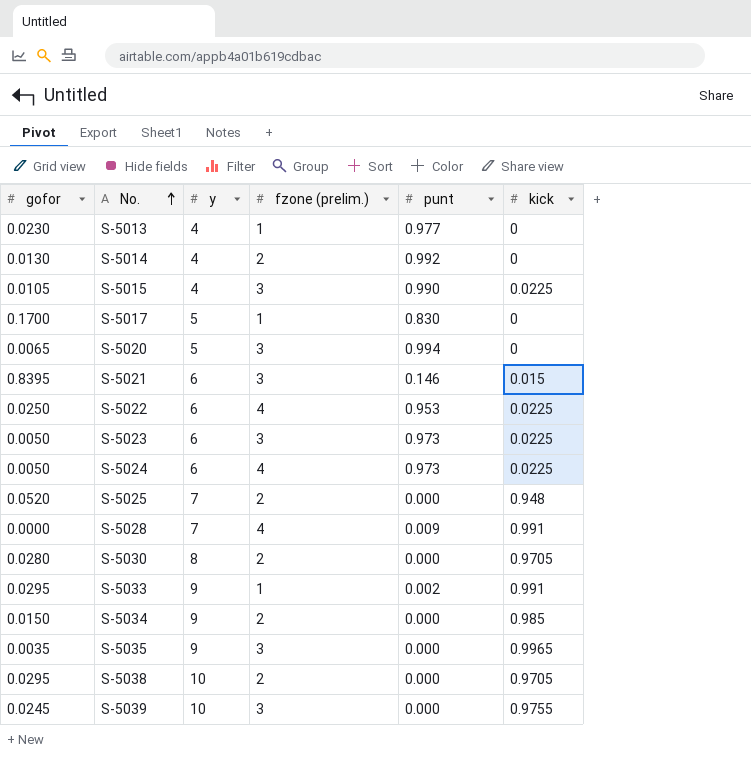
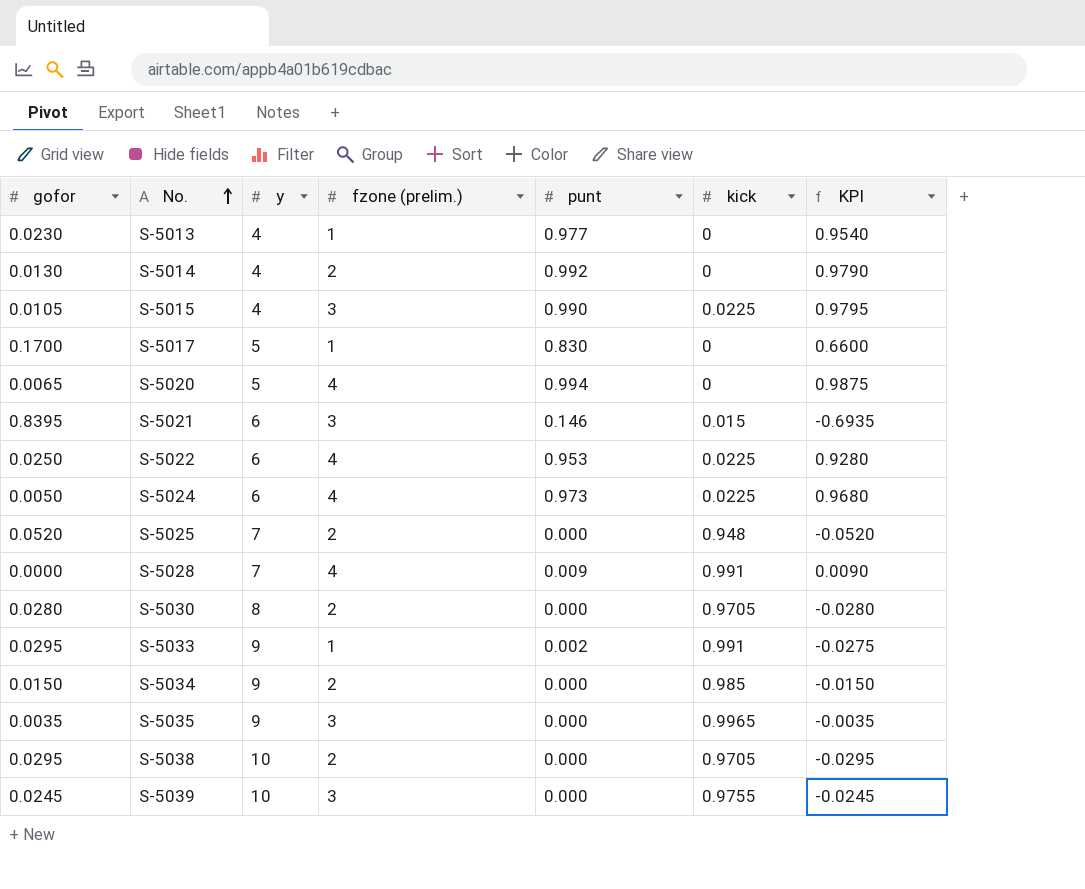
column KPI | formula: none -> [punt] - [gofor]
row S-5023: 0.0050 | 6 | 3 | 0.973 | 0.0225 -> none
S-5020 | fzone (prelim.): 3 -> 4

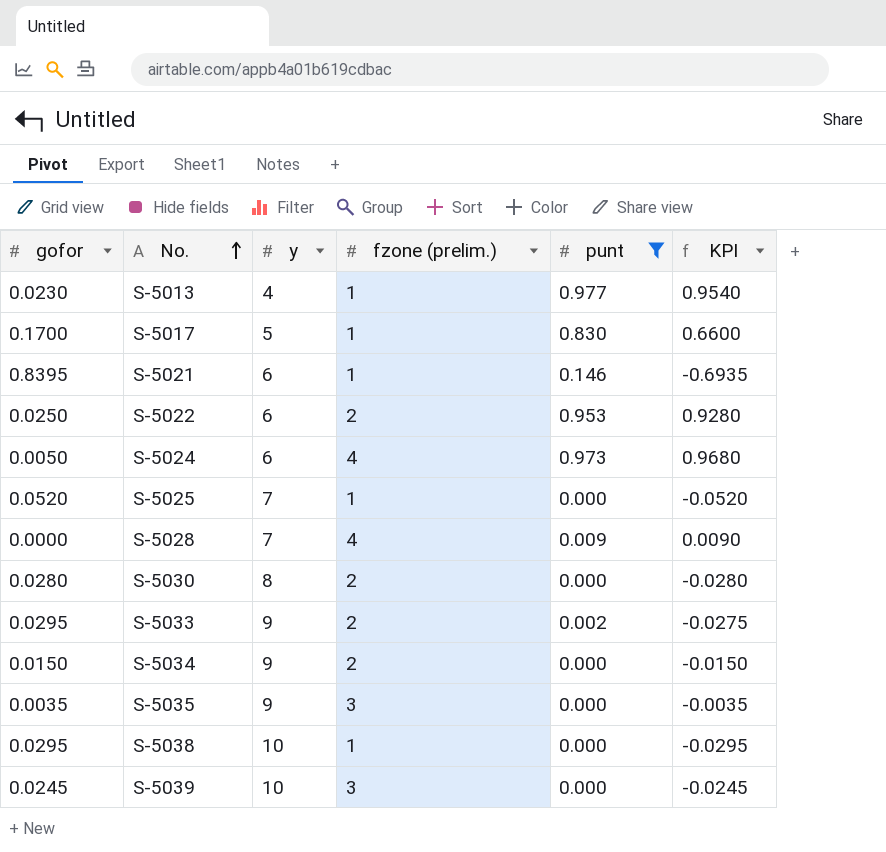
filter: none -> punt <= 0.977
column kick | position: 6 -> none
S-5021 | fzone (prelim.): 3 -> 1
S-5022 | fzone (prelim.): 4 -> 2
S-5025 | fzone (prelim.): 2 -> 1
S-5033 | fzone (prelim.): 1 -> 2
S-5038 | fzone (prelim.): 2 -> 1

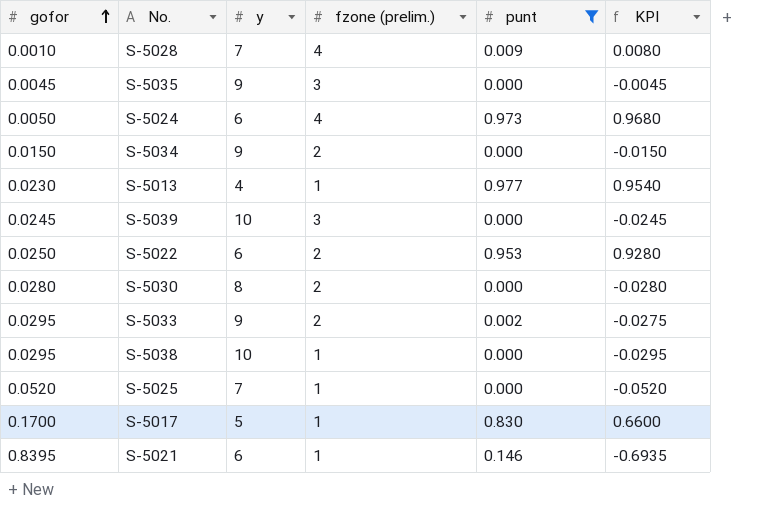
row order: No. ascending -> gofor ascending
S-5028 | gofor: 0.0000 -> 0.0010
S-5028 | KPI: 0.0090 -> 0.0080
S-5035 | gofor: 0.0035 -> 0.0045
S-5035 | KPI: -0.0035 -> -0.0045

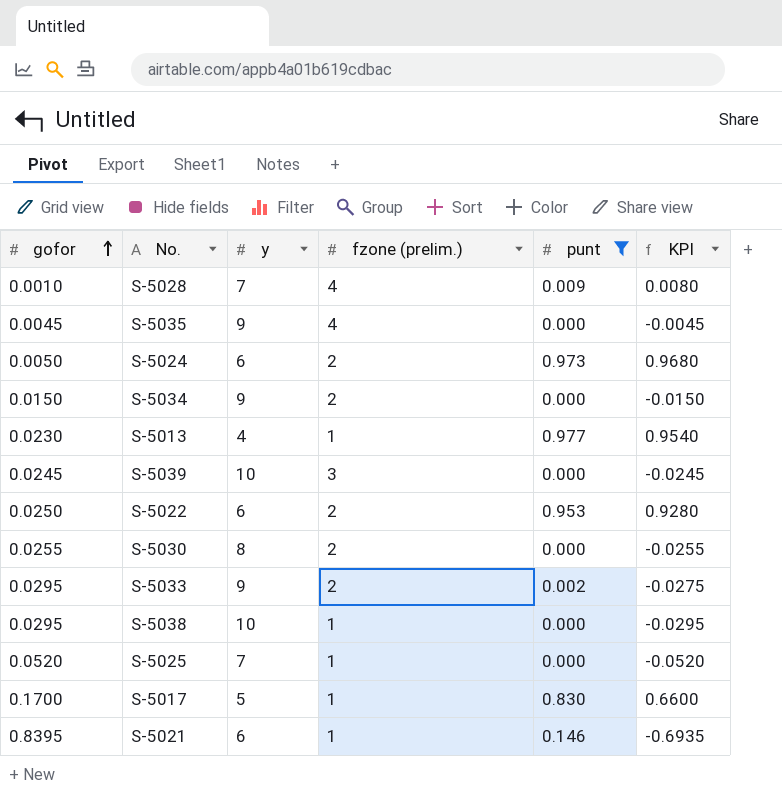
S-5035 | fzone (prelim.): 3 -> 4
S-5024 | fzone (prelim.): 4 -> 2
S-5030 | gofor: 0.0280 -> 0.0255
S-5030 | KPI: -0.0280 -> -0.0255

